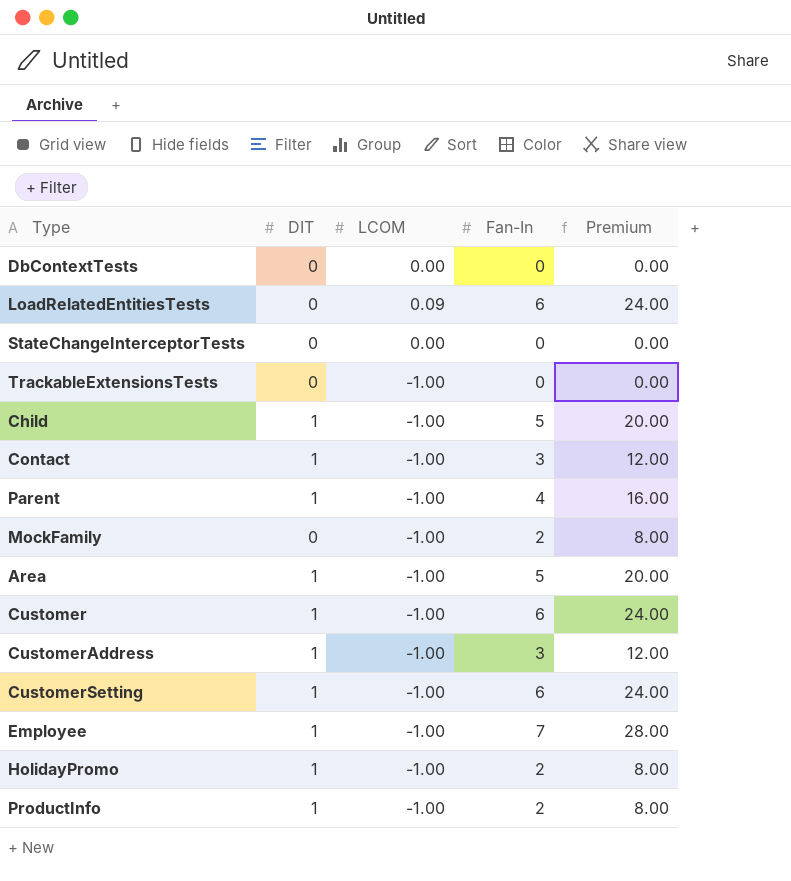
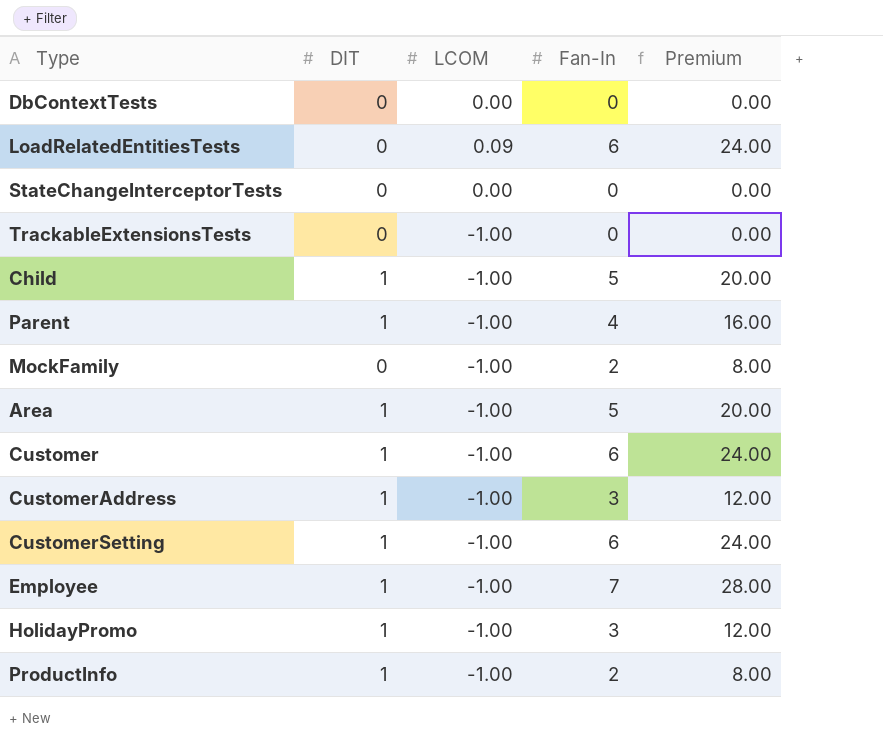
row Contact: 1 | -1.00 | 3 | 12.00 -> none
HolidayPromo | Fan-In: 2 -> 3
HolidayPromo | Premium: 8.00 -> 12.00

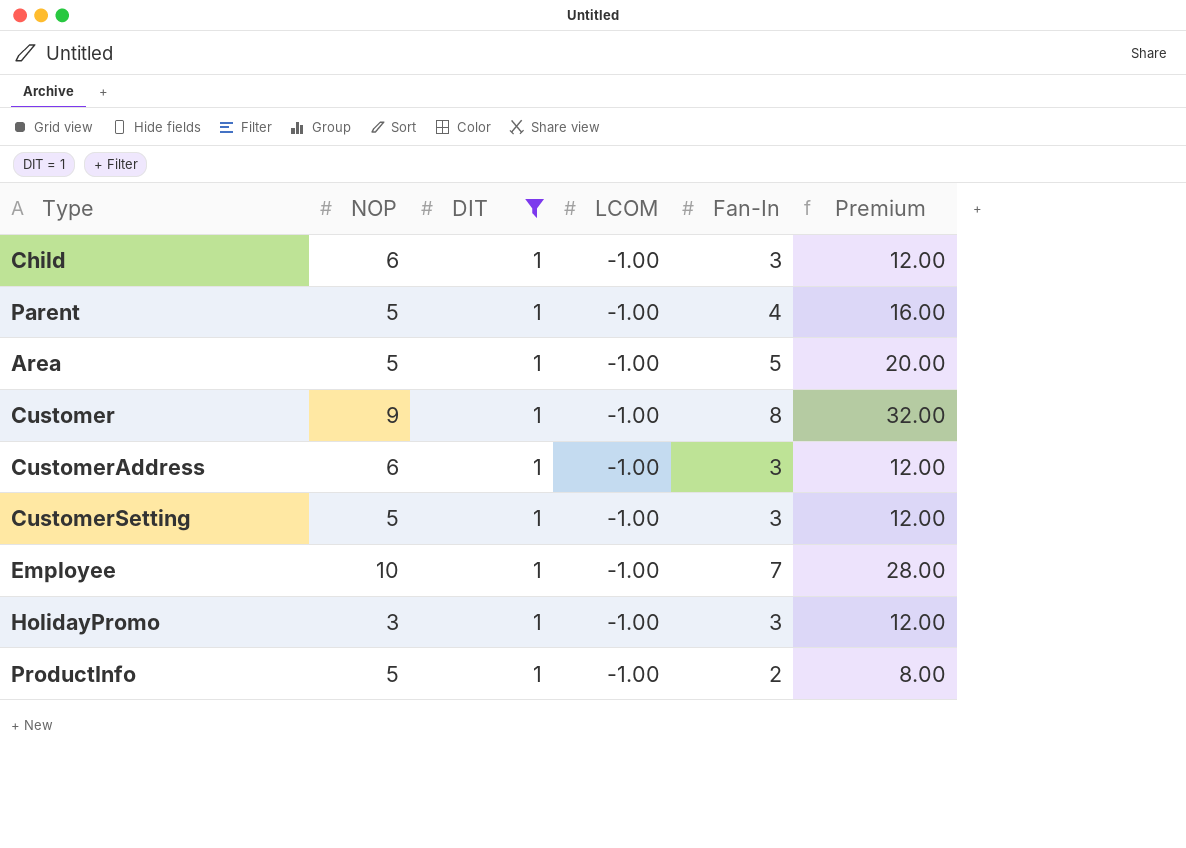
filter: none -> DIT = 1
column NOP | position: none -> 2
Child | Fan-In: 5 -> 3
Child | Premium: 20.00 -> 12.00
Customer | Fan-In: 6 -> 8
Customer | Premium: 24.00 -> 32.00
CustomerSetting | Fan-In: 6 -> 3
CustomerSetting | Premium: 24.00 -> 12.00

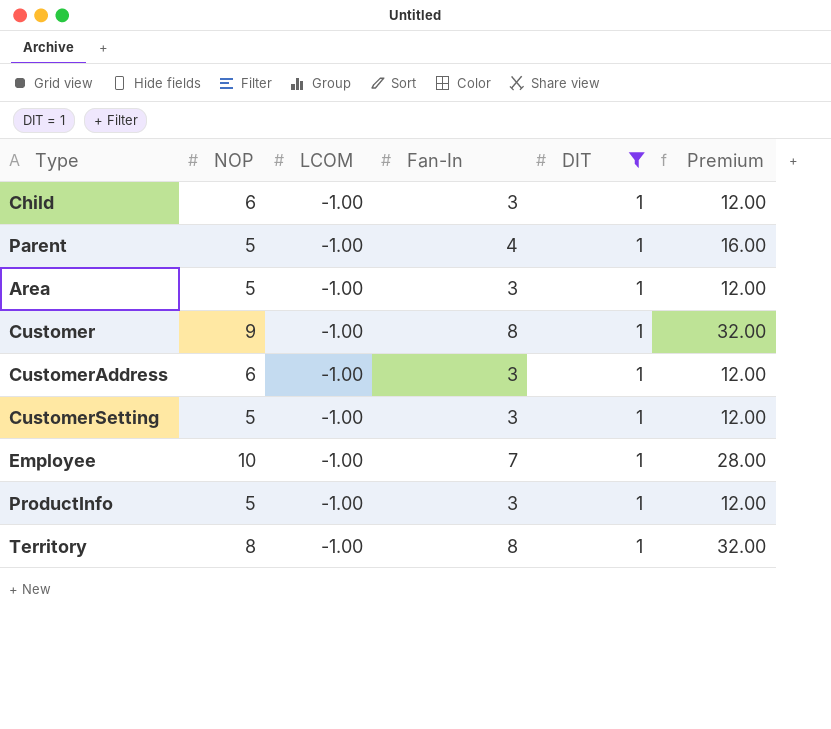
column DIT | position: 3 -> 5
row HolidayPromo: 3 | 1 | -1.00 | 3 | 12.00 -> none
Area | Fan-In: 5 -> 3
Area | Premium: 20.00 -> 12.00
ProductInfo | Fan-In: 2 -> 3
ProductInfo | Premium: 8.00 -> 12.00
row Territory: none -> 8 | -1.00 | 8 | 1 | 32.00

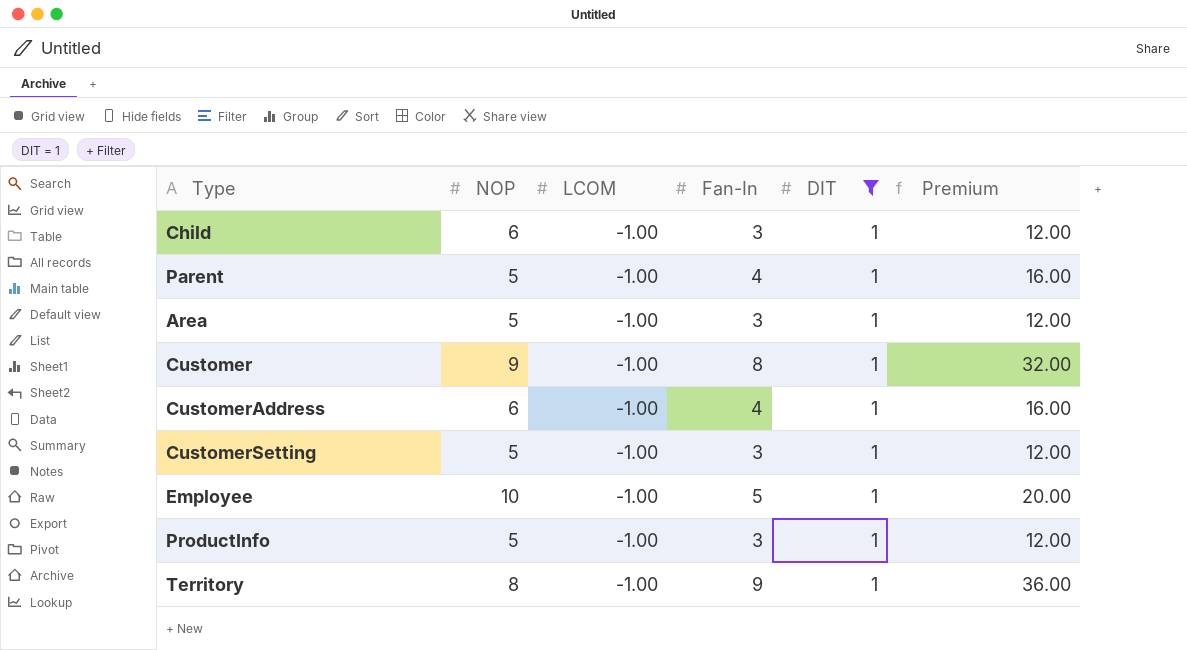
CustomerAddress | Fan-In: 3 -> 4
CustomerAddress | Premium: 12.00 -> 16.00
Employee | Fan-In: 7 -> 5
Employee | Premium: 28.00 -> 20.00
Territory | Fan-In: 8 -> 9
Territory | Premium: 32.00 -> 36.00

